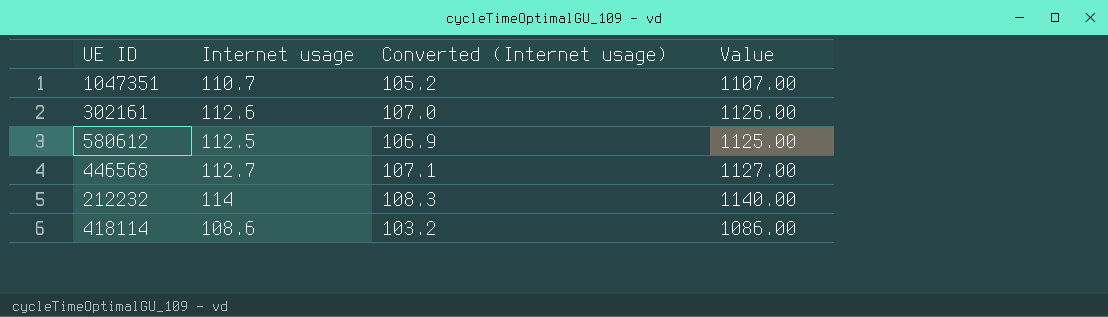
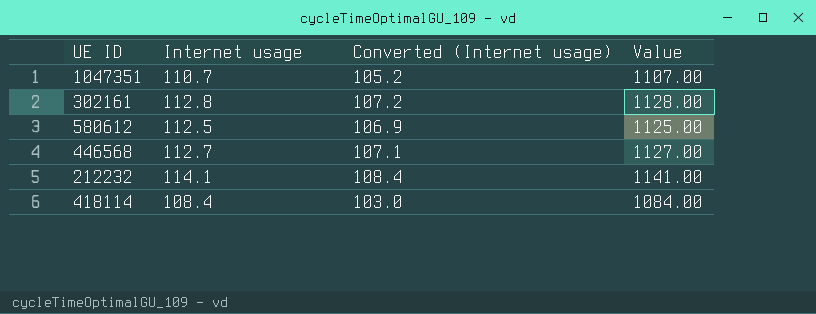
302161 | Internet usage: 112.6 -> 112.8
302161 | Converted (Internet usage): 107.0 -> 107.2
302161 | Value: 1126.00 -> 1128.00
212232 | Internet usage: 114 -> 114.1
212232 | Converted (Internet usage): 108.3 -> 108.4
212232 | Value: 1140.00 -> 1141.00
418114 | Internet usage: 108.6 -> 108.4
418114 | Converted (Internet usage): 103.2 -> 103.0
418114 | Value: 1086.00 -> 1084.00

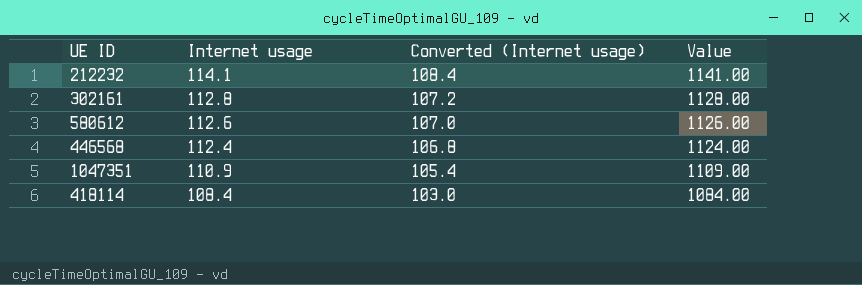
row order: none -> Internet usage descending
580612 | Internet usage: 112.5 -> 112.6
580612 | Converted (Internet usage): 106.9 -> 107.0
580612 | Value: 1125.00 -> 1126.00
446568 | Internet usage: 112.7 -> 112.4
446568 | Converted (Internet usage): 107.1 -> 106.8
446568 | Value: 1127.00 -> 1124.00
1047351 | Internet usage: 110.7 -> 110.9
1047351 | Converted (Internet usage): 105.2 -> 105.4
1047351 | Value: 1107.00 -> 1109.00

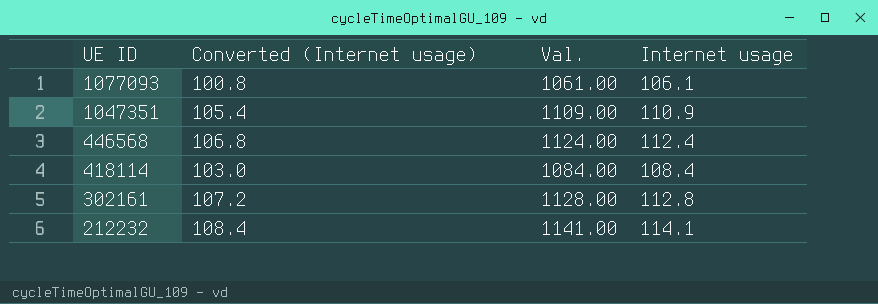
row order: Internet usage descending -> UE ID descending
column name: Value -> Val.
column Internet usage | position: 2 -> 4
row 580612: 112.6 | 107.0 | 1126.00 -> none
row 1077093: none -> 100.8 | 1061.00 | 106.1

